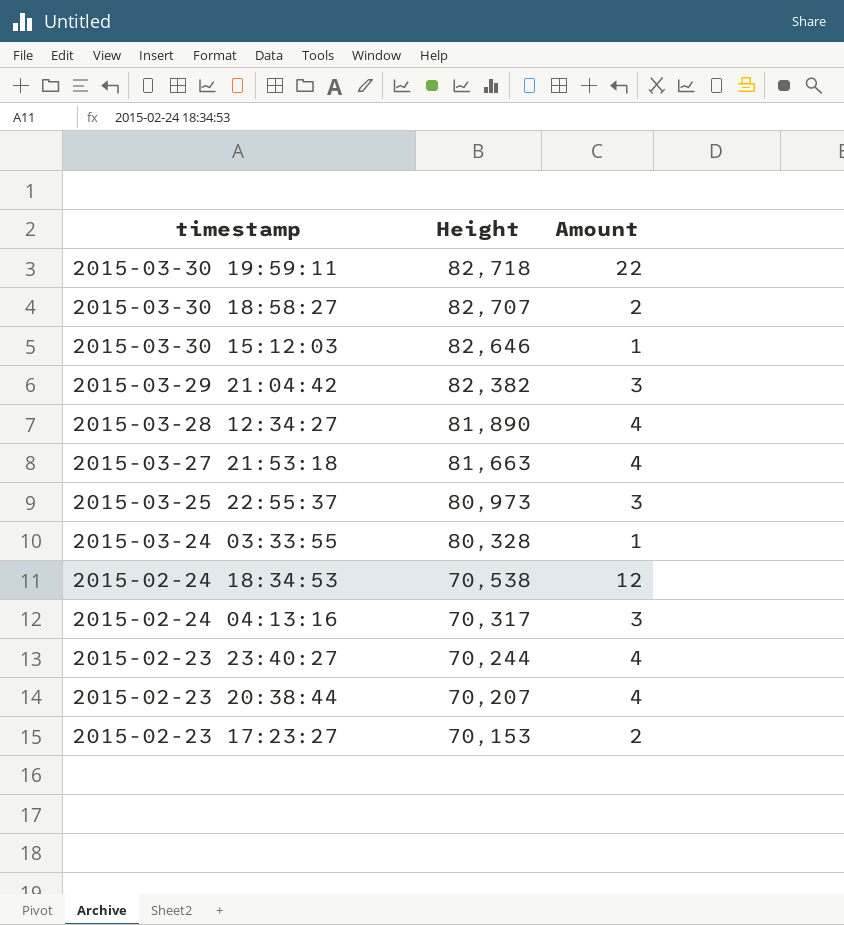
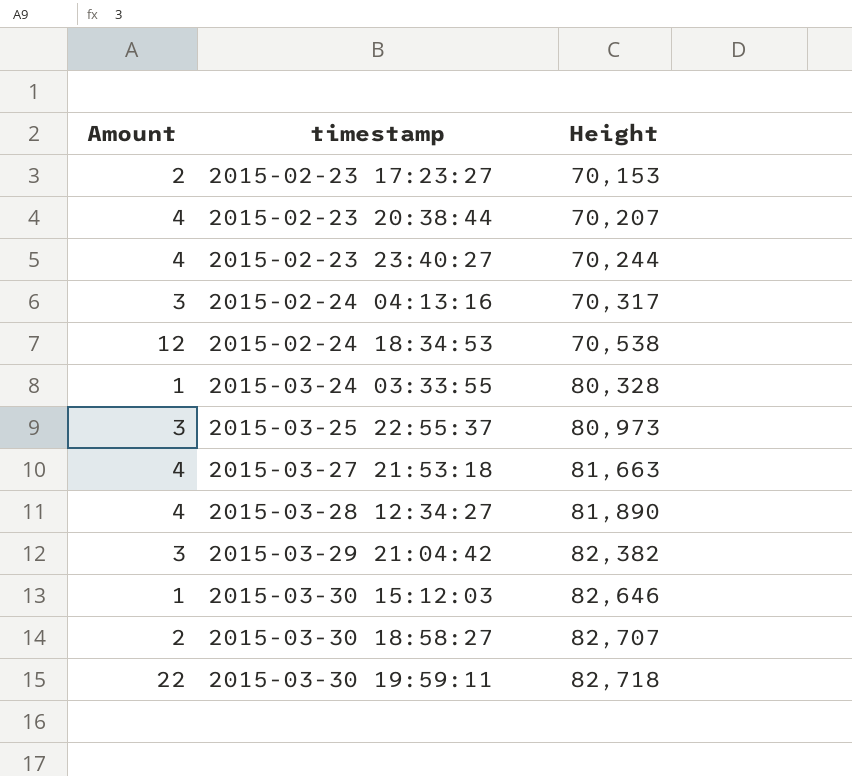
row order: timestamp descending -> timestamp ascending
column Amount | position: 3 -> 1

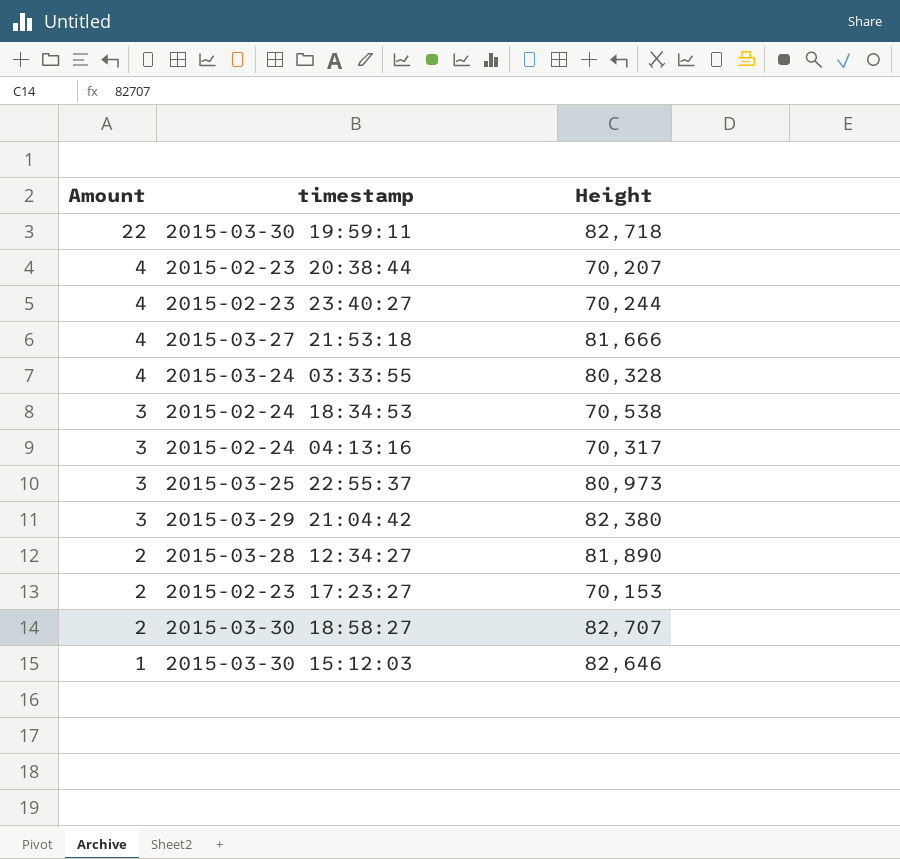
row order: timestamp ascending -> Amount descending
2015-03-27 21:53:18 | Height: 81,663 -> 81,666
2015-03-24 03:33:55 | Amount: 1 -> 4
2015-02-24 18:34:53 | Amount: 12 -> 3
2015-03-29 21:04:42 | Height: 82,382 -> 82,380
2015-03-28 12:34:27 | Amount: 4 -> 2

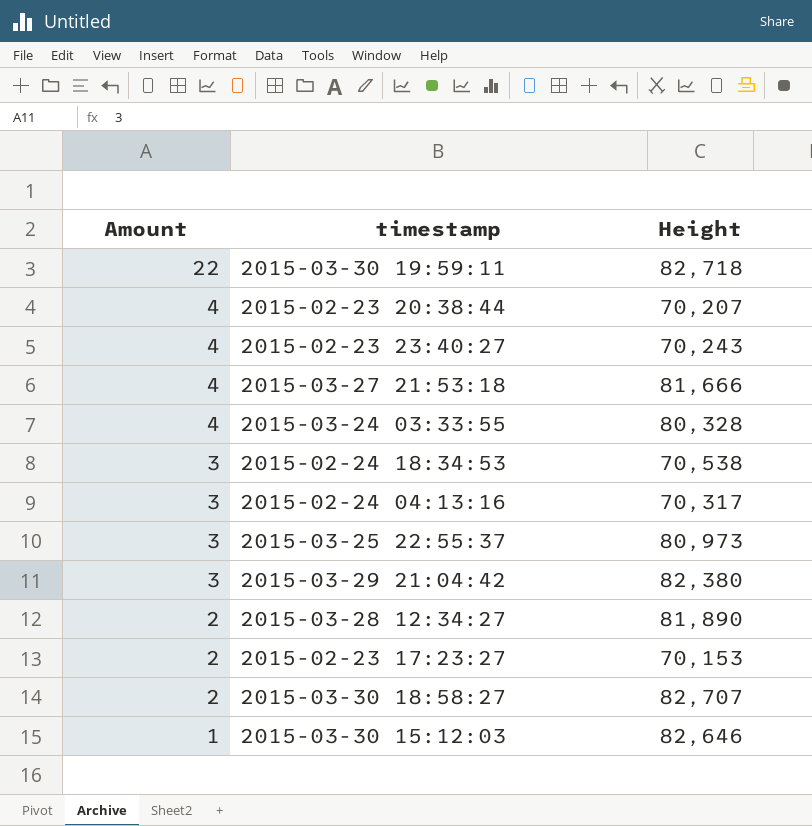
2015-02-23 23:40:27 | Height: 70,244 -> 70,243

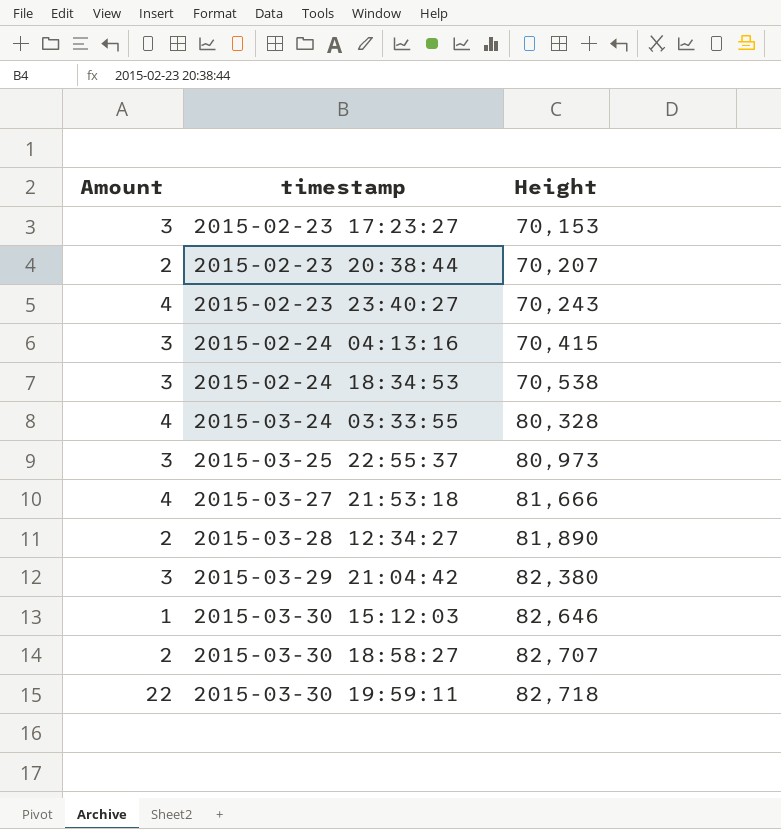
row order: Amount descending -> timestamp ascending
2015-02-23 17:23:27 | Amount: 2 -> 3
2015-02-23 20:38:44 | Amount: 4 -> 2
2015-02-24 04:13:16 | Height: 70,317 -> 70,415

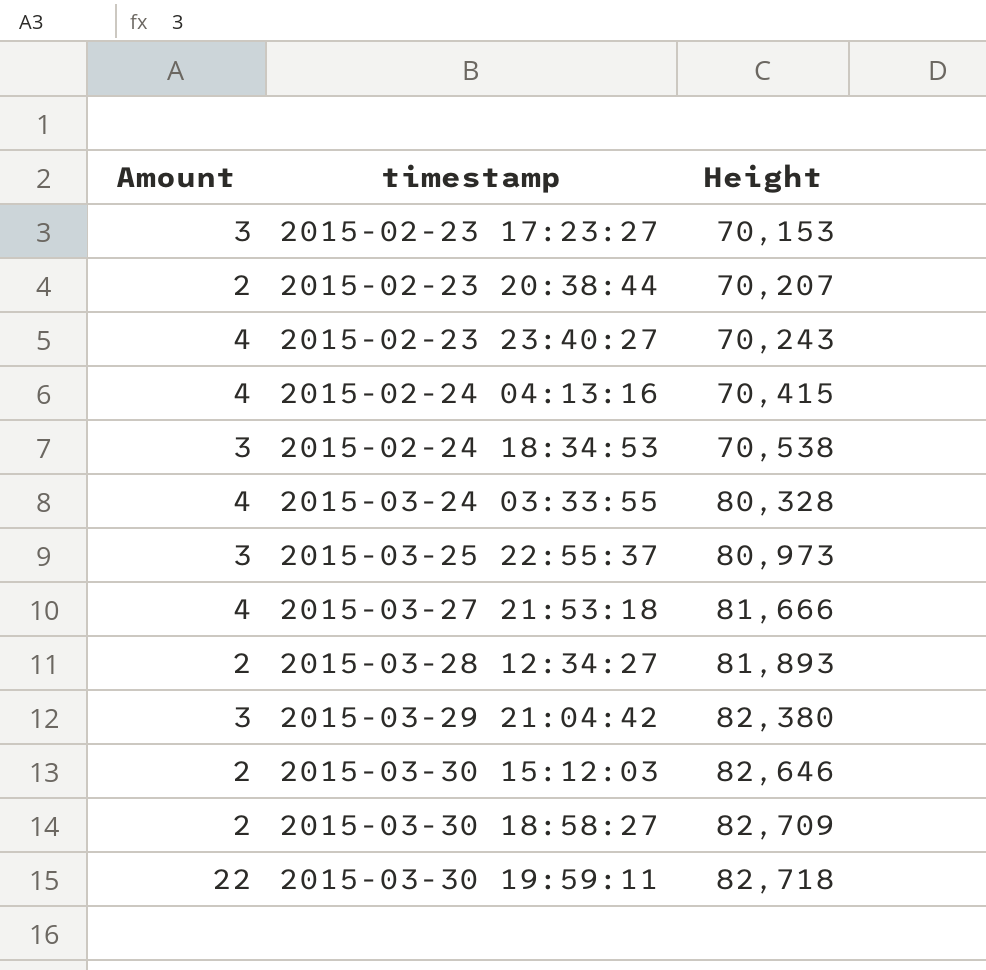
2015-02-24 04:13:16 | Amount: 3 -> 4
2015-03-28 12:34:27 | Height: 81,890 -> 81,893
2015-03-30 15:12:03 | Amount: 1 -> 2
2015-03-30 18:58:27 | Height: 82,707 -> 82,709

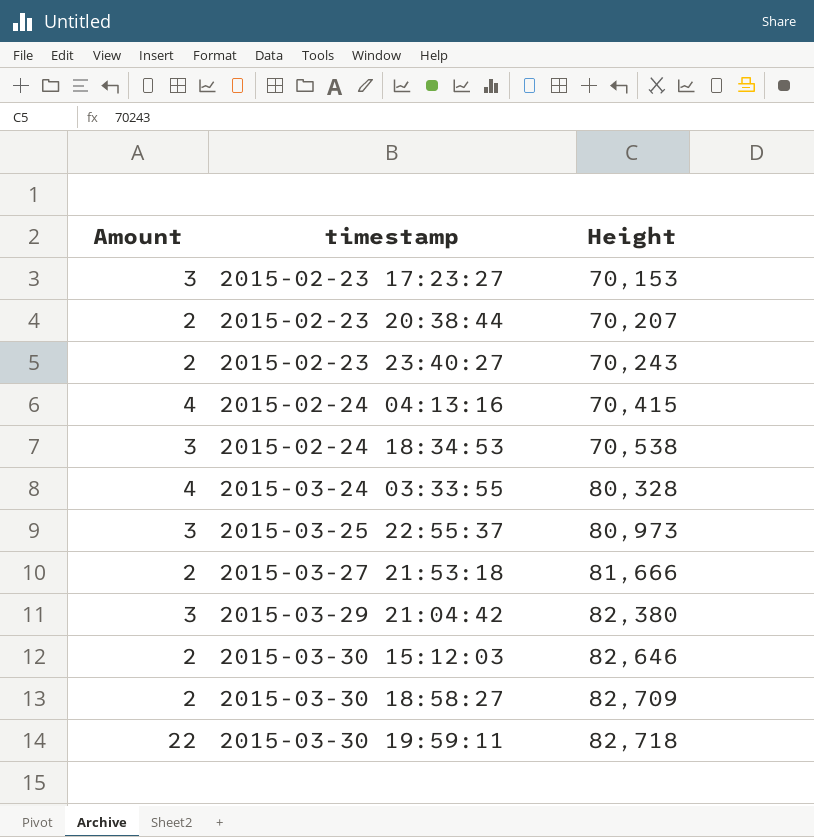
row 2015-03-28 12:34:27: 2 | 81,893 -> none
2015-02-23 23:40:27 | Amount: 4 -> 2
2015-03-27 21:53:18 | Amount: 4 -> 2

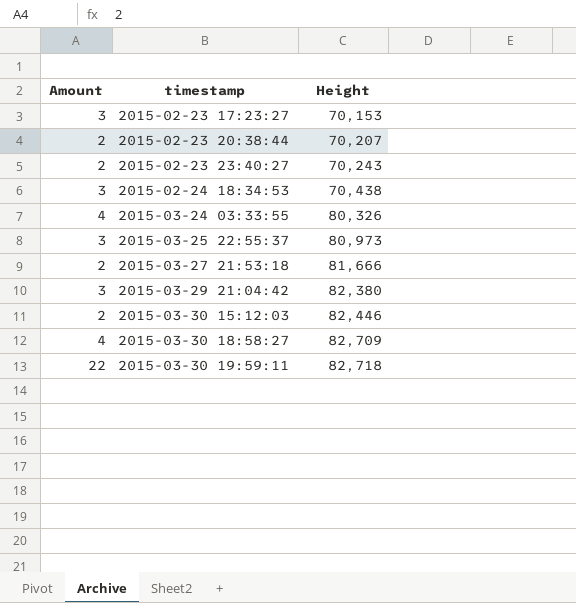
row 2015-02-24 04:13:16: 4 | 70,415 -> none
2015-02-24 18:34:53 | Height: 70,538 -> 70,438
2015-03-24 03:33:55 | Height: 80,328 -> 80,326
2015-03-30 15:12:03 | Height: 82,646 -> 82,446
2015-03-30 18:58:27 | Amount: 2 -> 4

